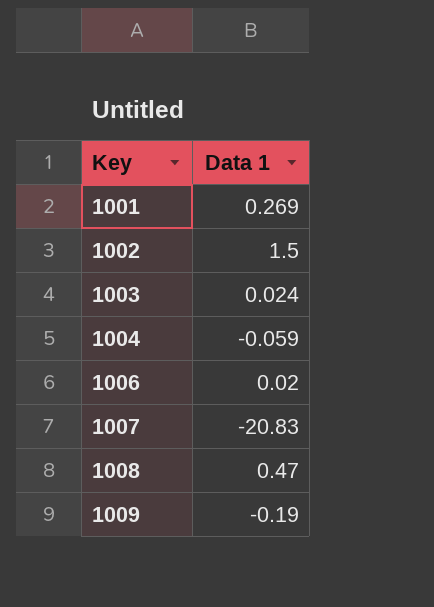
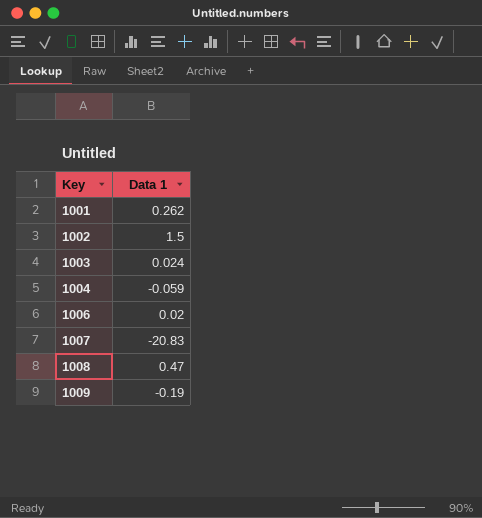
1001 | Data 1: 0.269 -> 0.262

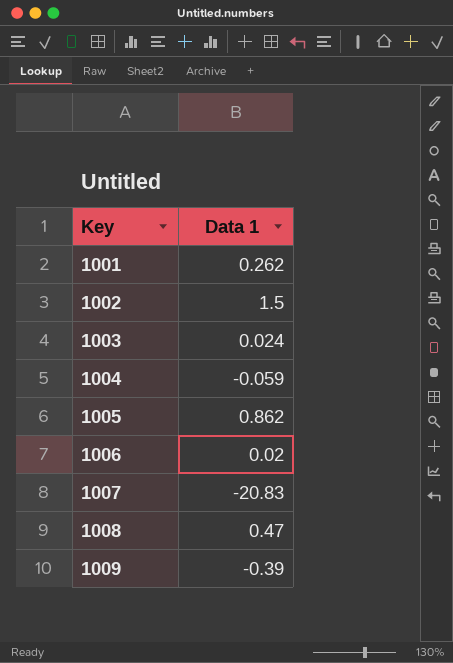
row 1005: none -> 0.862
1009 | Data 1: -0.19 -> -0.39

